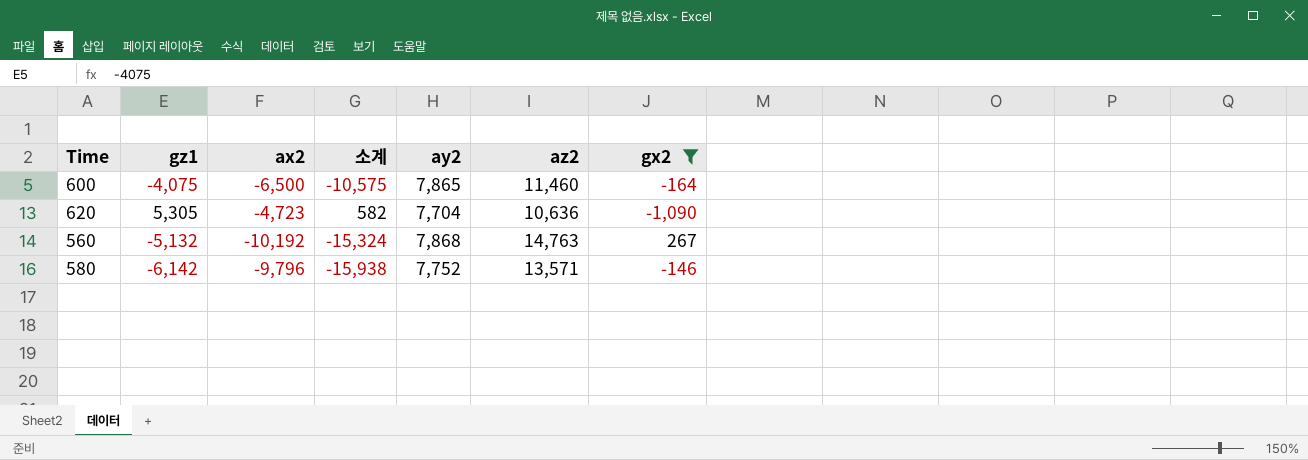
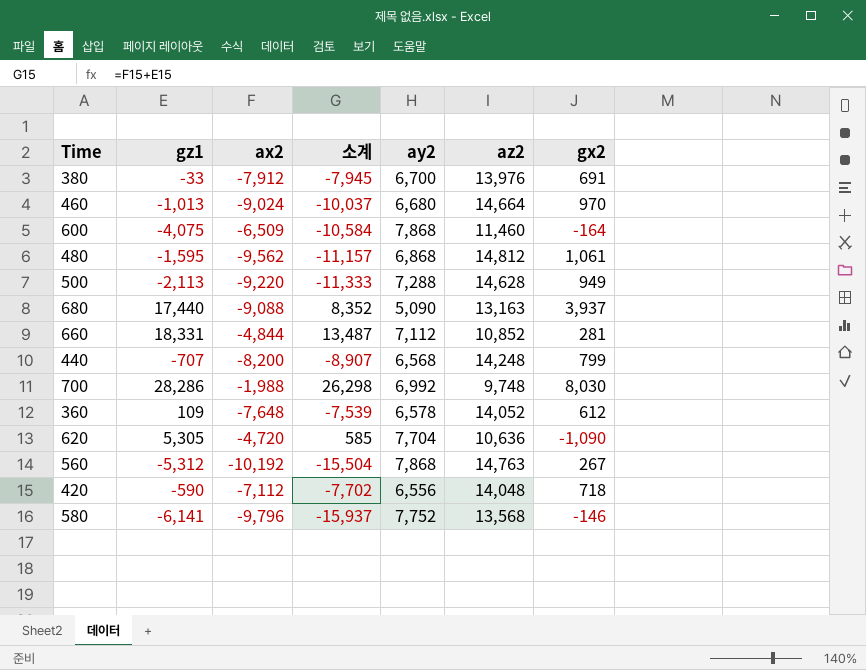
filter: gx2 <= 267 -> none
600 | ax2: -6,500 -> -6,509
600 | 소계: -10,575 -> -10,584
600 | ay2: 7,865 -> 7,868
620 | ax2: -4,723 -> -4,720
620 | 소계: 582 -> 585
560 | gz1: -5,132 -> -5,312
560 | 소계: -15,324 -> -15,504
580 | gz1: -6,142 -> -6,141
580 | 소계: -15,938 -> -15,937
580 | az2: 13,571 -> 13,568

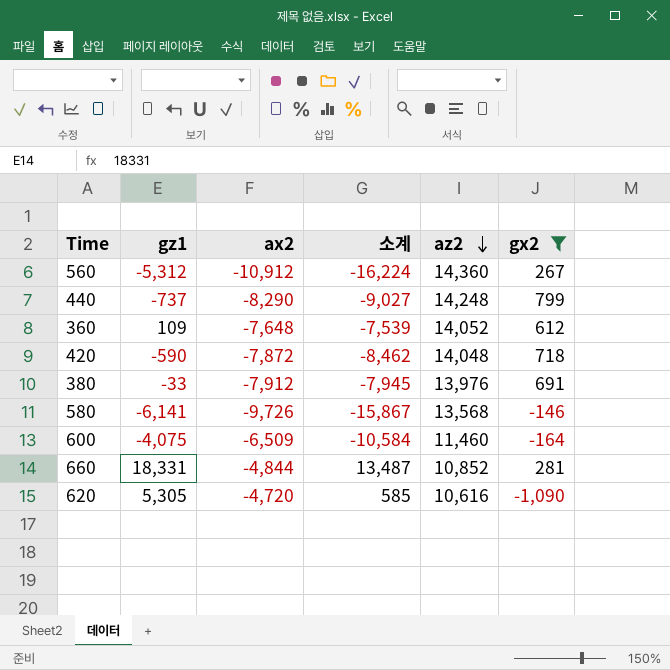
filter: none -> gx2 <= 799
row order: none -> az2 descending
column ay2 | position: 5 -> none
560 | ax2: -10,192 -> -10,912
560 | 소계: -15,504 -> -16,224
560 | az2: 14,763 -> 14,360
440 | gz1: -707 -> -737
440 | ax2: -8,200 -> -8,290
440 | 소계: -8,907 -> -9,027
420 | ax2: -7,112 -> -7,872
420 | 소계: -7,702 -> -8,462
580 | ax2: -9,796 -> -9,726
580 | 소계: -15,937 -> -15,867
620 | az2: 10,636 -> 10,616

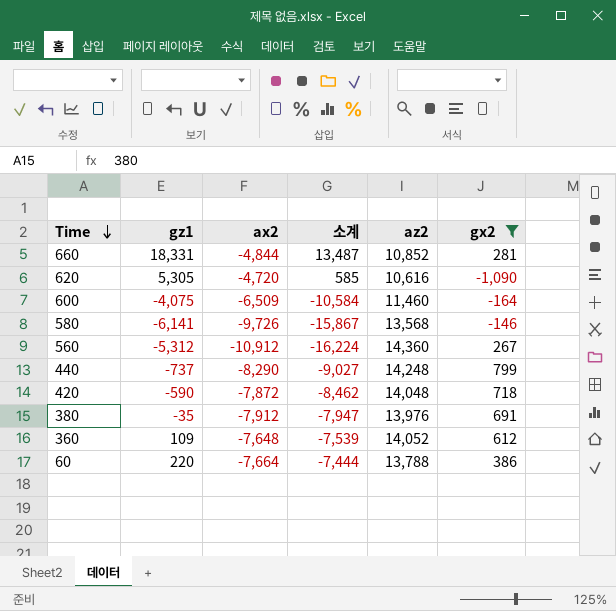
row order: az2 descending -> Time descending
380 | gz1: -33 -> -35
380 | 소계: -7,945 -> -7,947
row 60: none -> 220 | -7,664 | -7,444 | 13,788 | 386

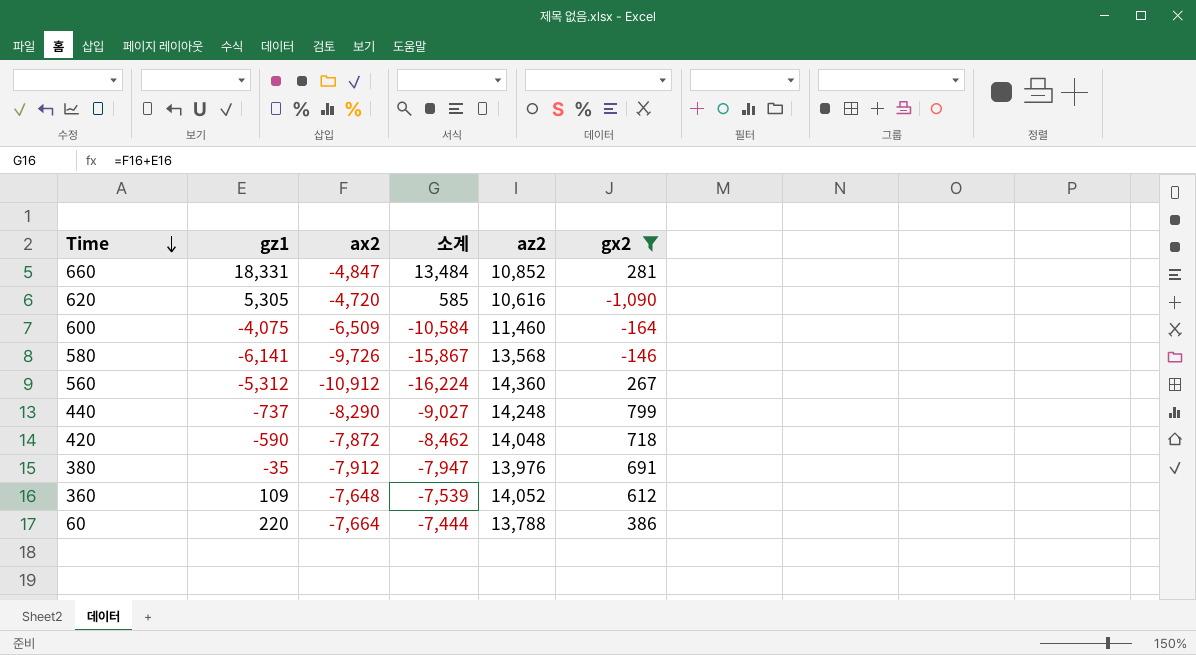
660 | ax2: -4,844 -> -4,847
660 | 소계: 13,487 -> 13,484

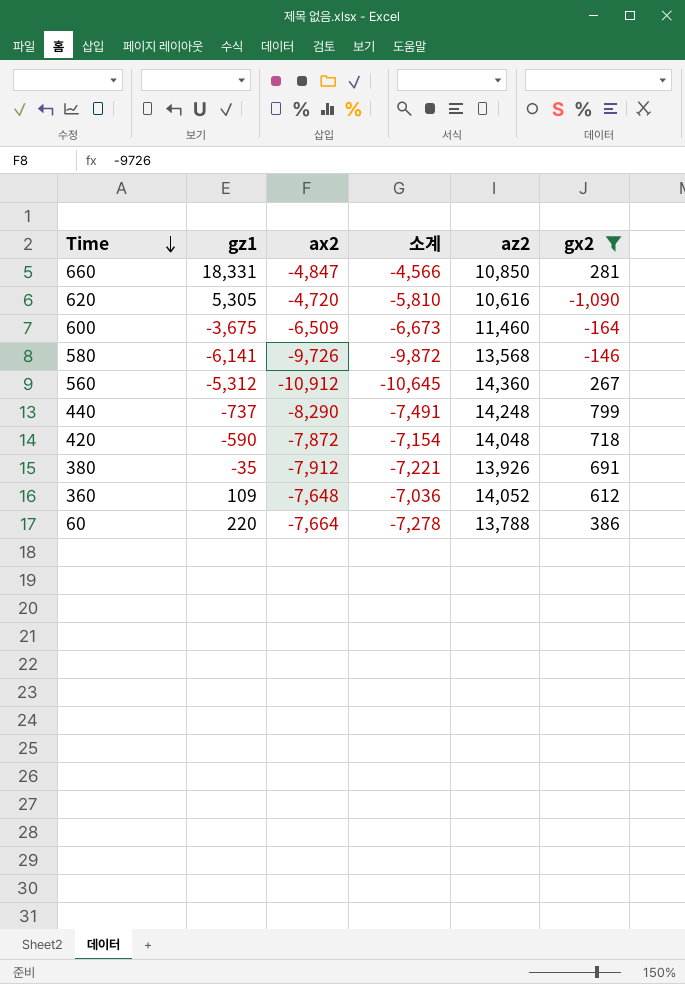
column 소계 | formula: [gz1] + [ax2] -> [ax2] + [gx2]
660 | az2: 10,852 -> 10,850
600 | gz1: -4,075 -> -3,675
380 | az2: 13,976 -> 13,926

